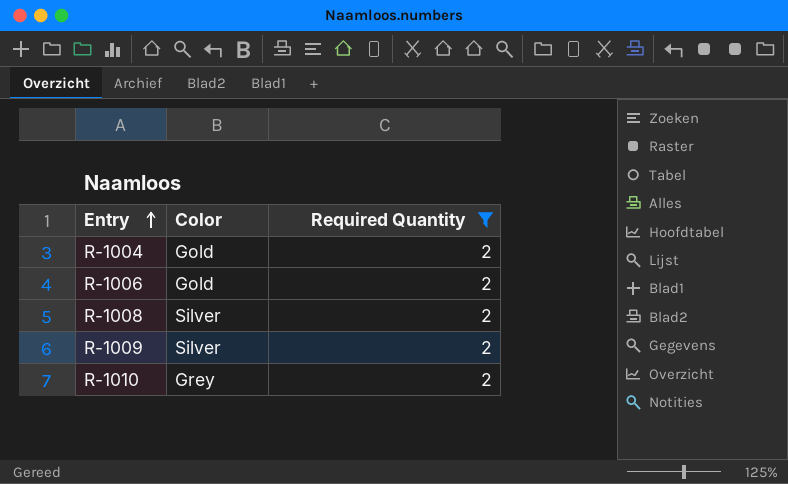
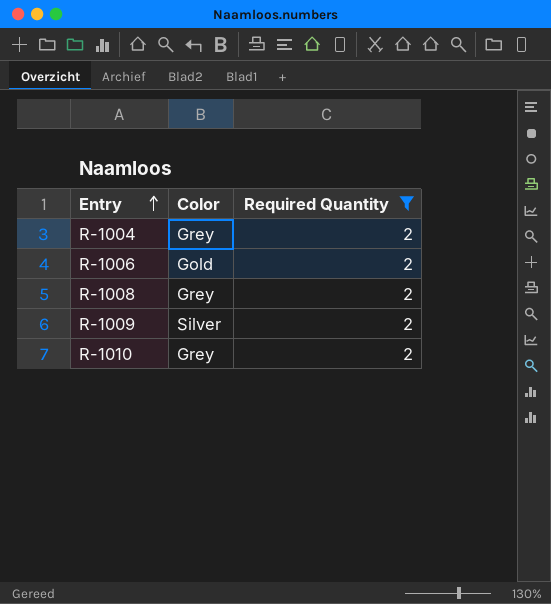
R-1004 | Color: Gold -> Grey
R-1008 | Color: Silver -> Grey

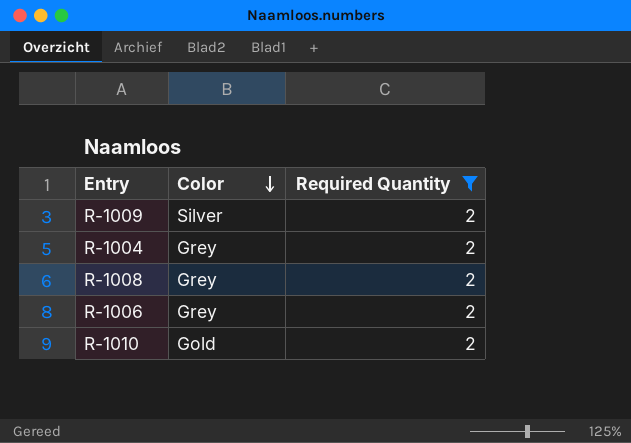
row order: Entry ascending -> Color descending
R-1006 | Color: Gold -> Grey
R-1010 | Color: Grey -> Gold

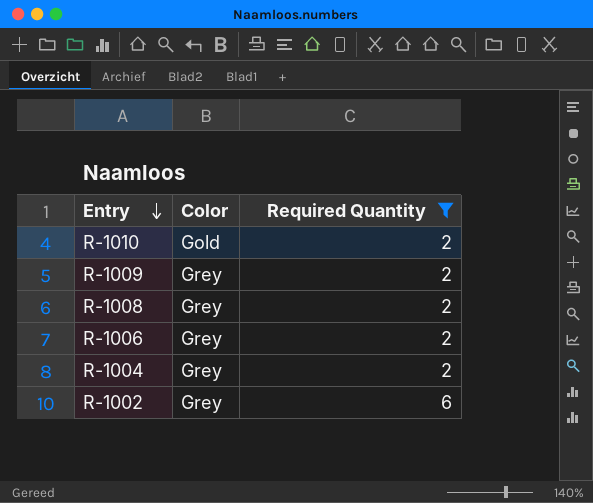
row order: Color descending -> Entry descending
R-1009 | Color: Silver -> Grey
row R-1002: none -> Grey | 6

